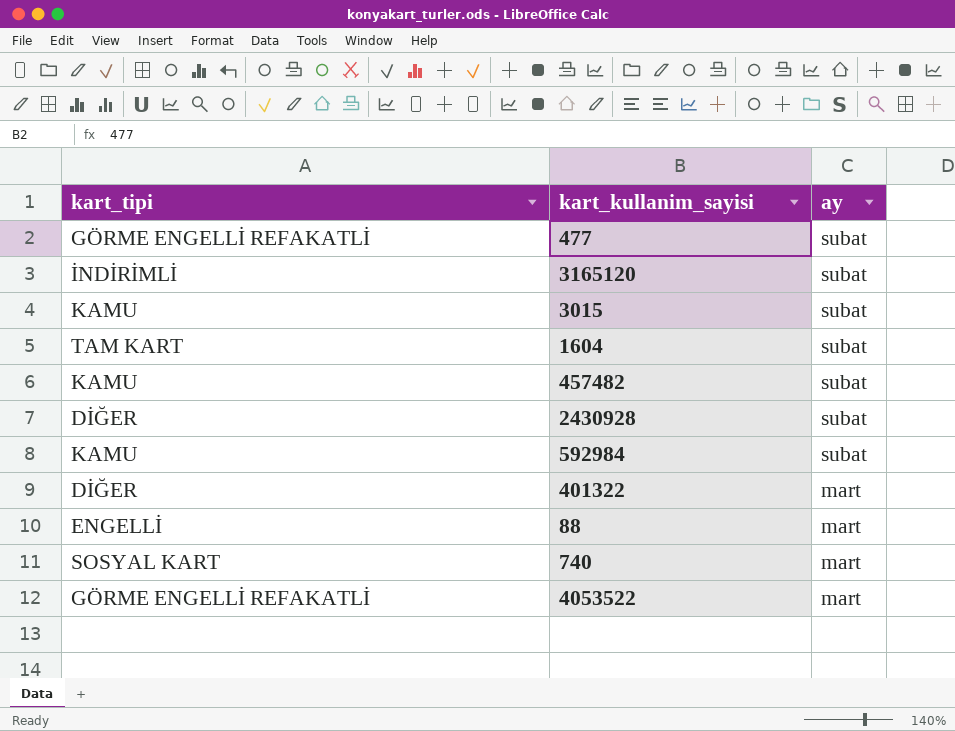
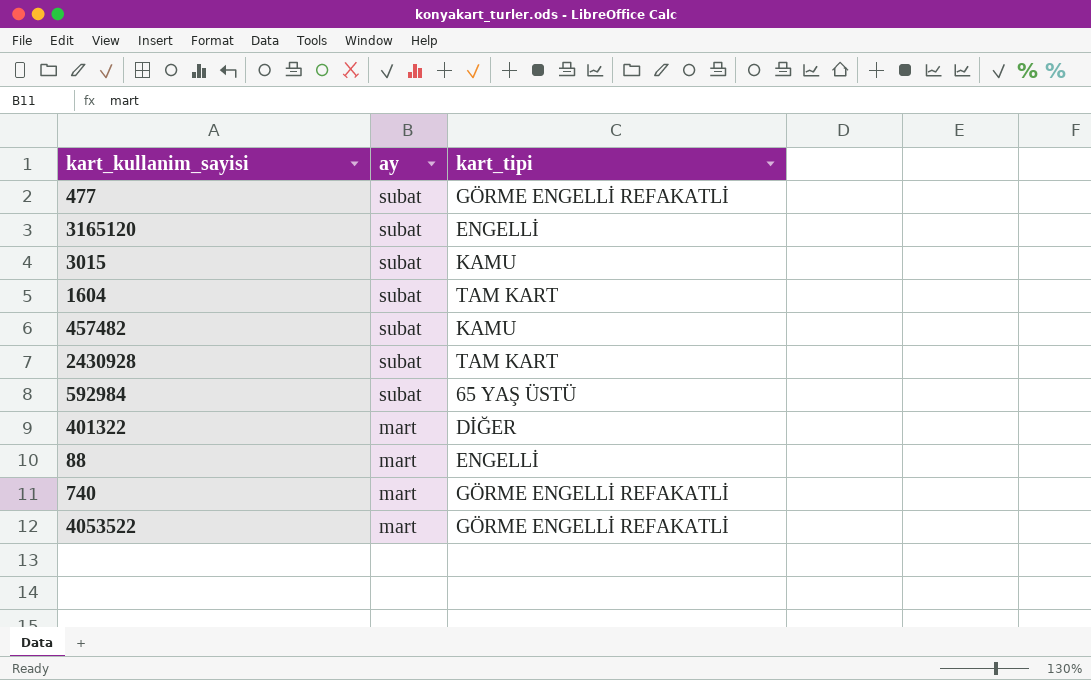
column kart_tipi | position: 1 -> 3
3165120 | kart_tipi: İNDİRİMLİ -> ENGELLİ
2430928 | kart_tipi: DİĞER -> TAM KART
592984 | kart_tipi: KAMU -> 65 YAŞ ÜSTÜ
740 | kart_tipi: SOSYAL KART -> GÖRME ENGELLİ REFAKATLİ

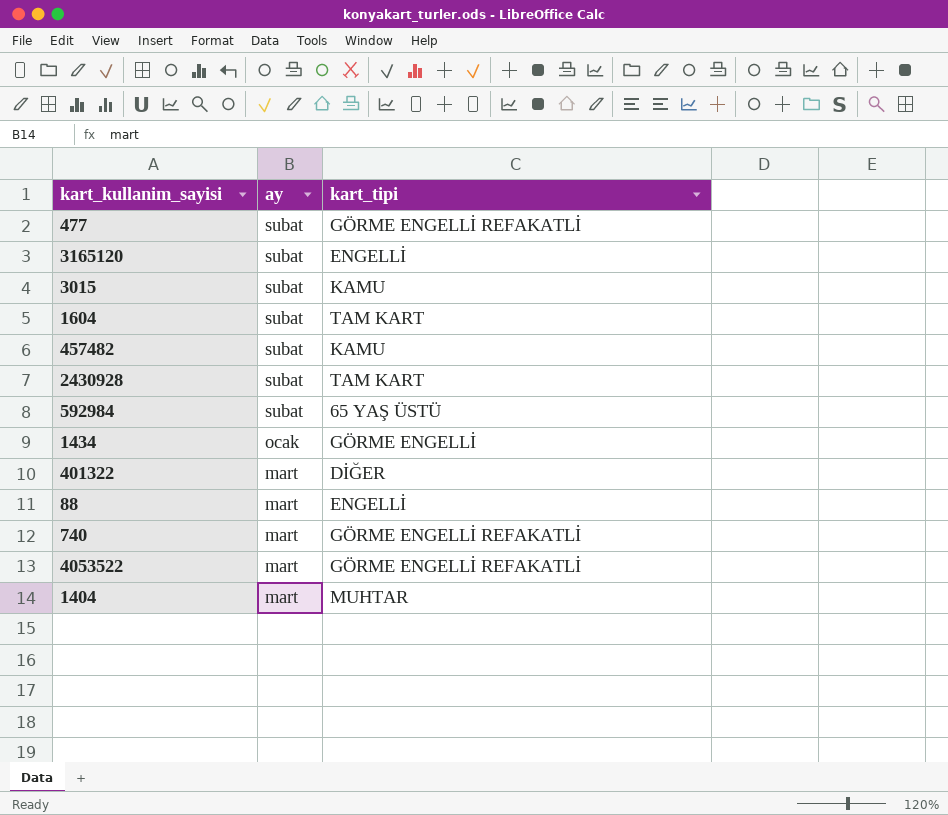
row 1434: none -> ocak | GÖRME ENGELLİ
row 1404: none -> mart | MUHTAR

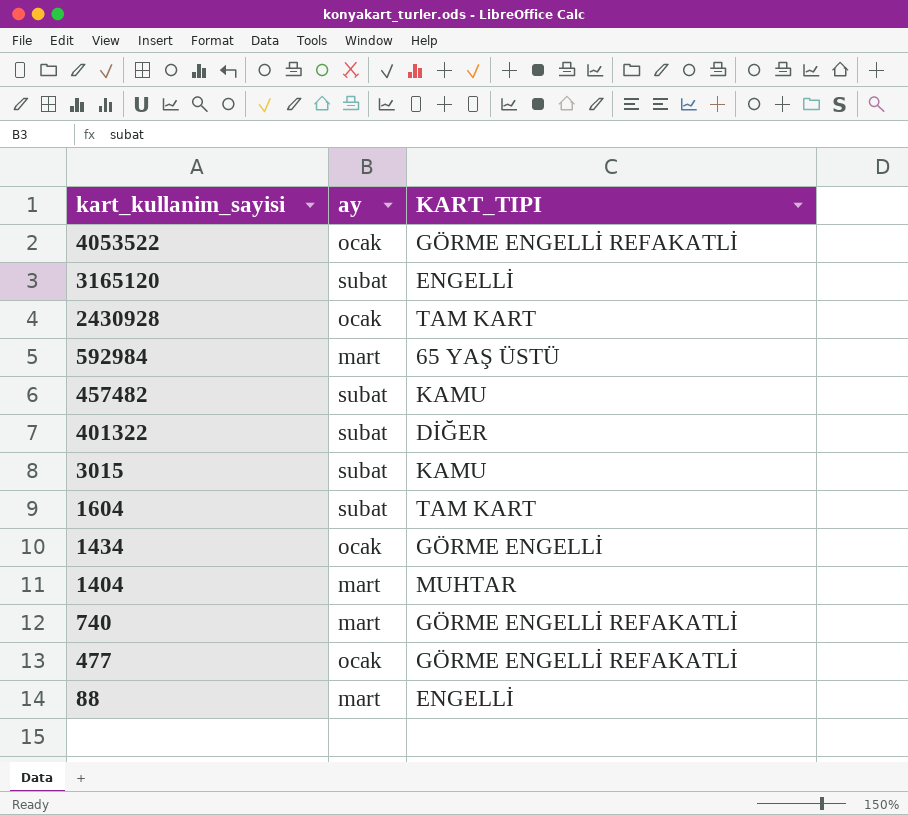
row order: ay descending -> kart_kullanim_sayisi descending
column name: kart_tipi -> KART_TIPI
4053522 | ay: mart -> ocak
2430928 | ay: subat -> ocak
592984 | ay: subat -> mart
401322 | ay: mart -> subat
477 | ay: subat -> ocak

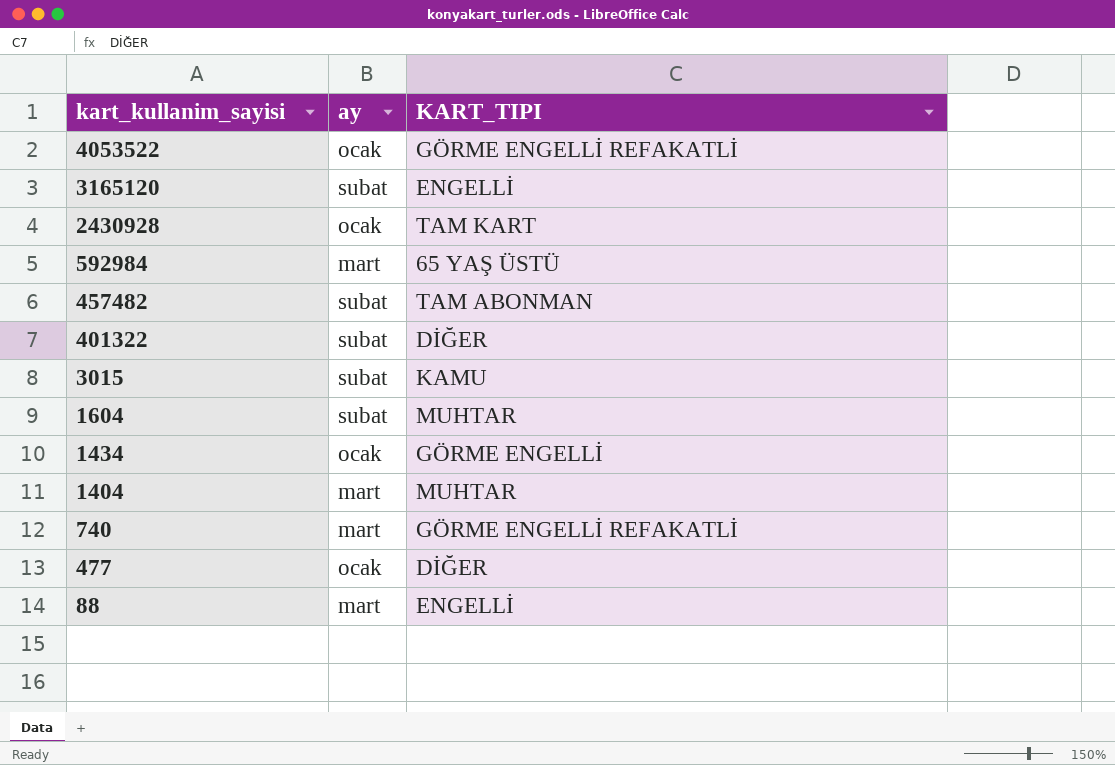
457482 | KART_TIPI: KAMU -> TAM ABONMAN
1604 | KART_TIPI: TAM KART -> MUHTAR
477 | KART_TIPI: GÖRME ENGELLİ REFAKATLİ -> DİĞER

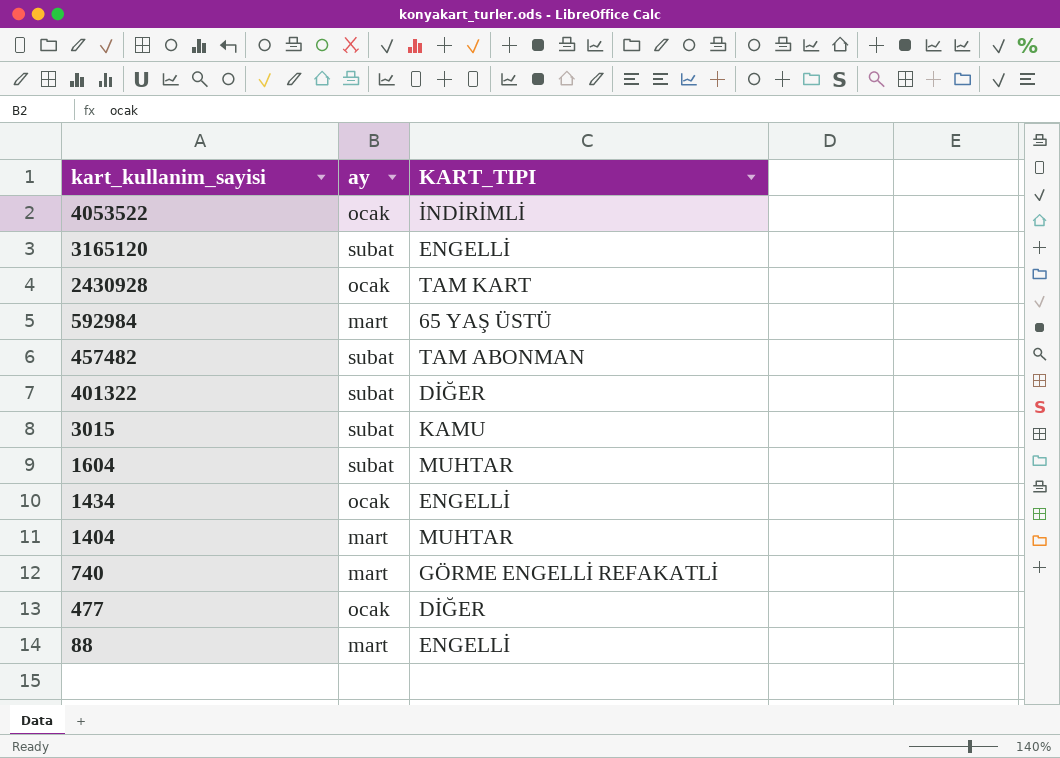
4053522 | KART_TIPI: GÖRME ENGELLİ REFAKATLİ -> İNDİRİMLİ
1434 | KART_TIPI: GÖRME ENGELLİ -> ENGELLİ

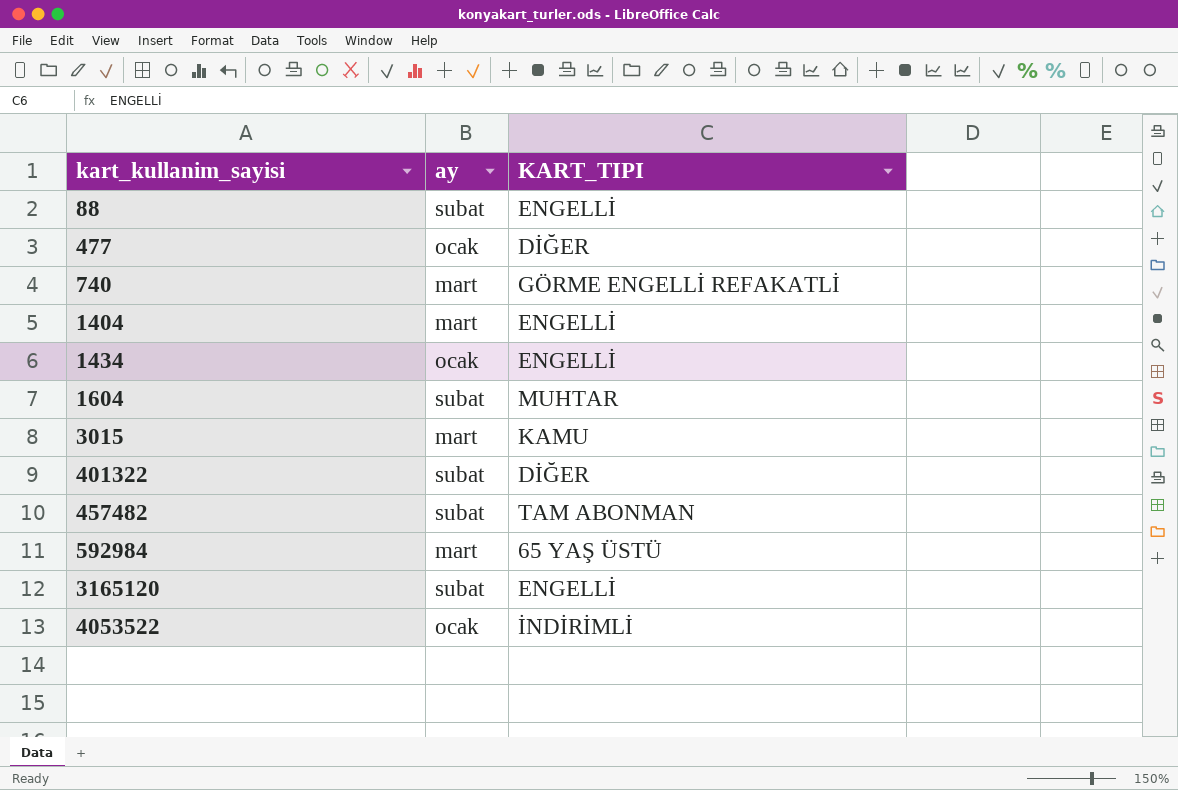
row order: kart_kullanim_sayisi descending -> kart_kullanim_sayisi ascending
row 2430928: ocak | TAM KART -> none
88 | ay: mart -> subat
1404 | KART_TIPI: MUHTAR -> ENGELLİ
3015 | ay: subat -> mart

